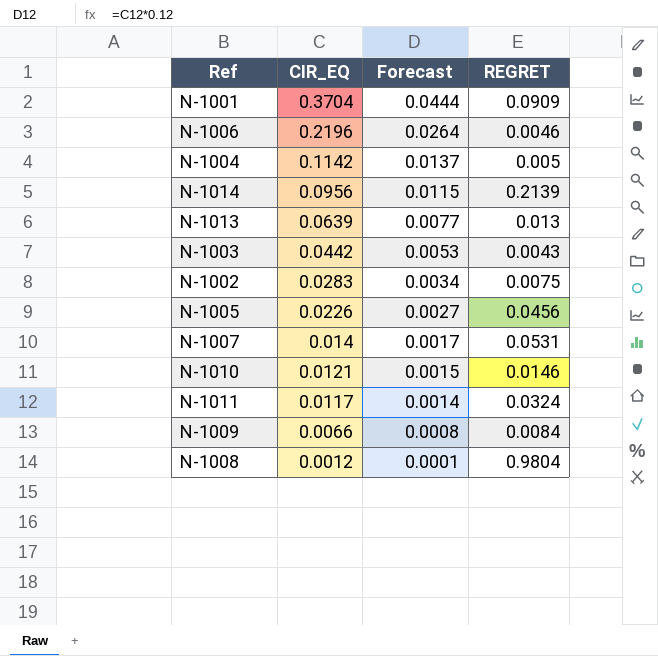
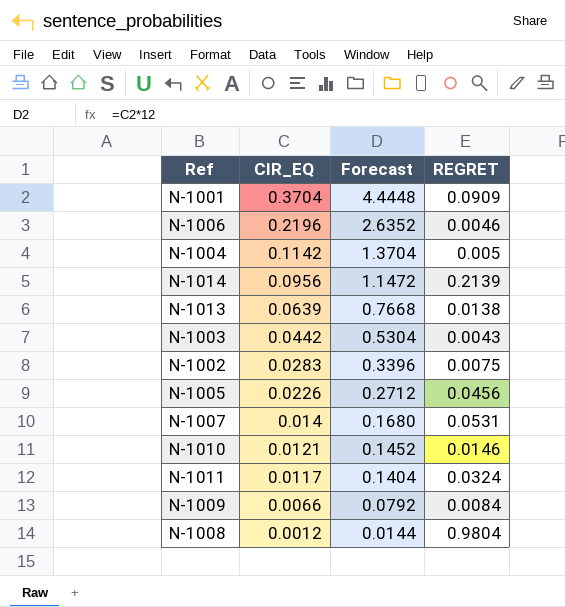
column Forecast | formula: [CIR_EQ] * 0.12 -> [CIR_EQ] * 12
N-1013 | REGRET: 0.013 -> 0.0138

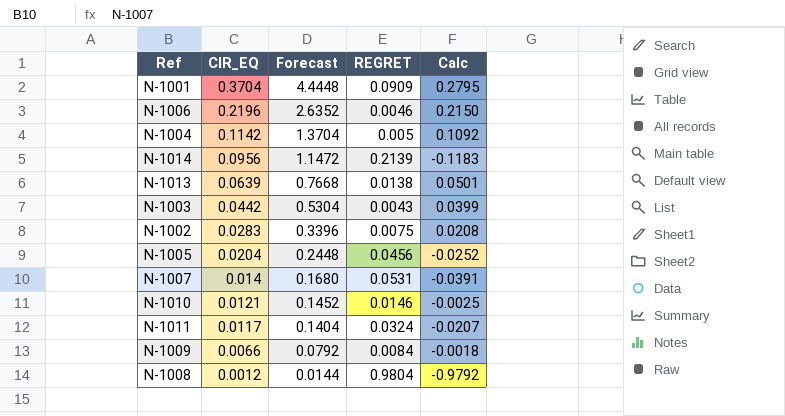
column Calc | formula: none -> [CIR_EQ] - [REGRET]
N-1005 | CIR_EQ: 0.0226 -> 0.0204
N-1005 | Forecast: 0.2712 -> 0.2448

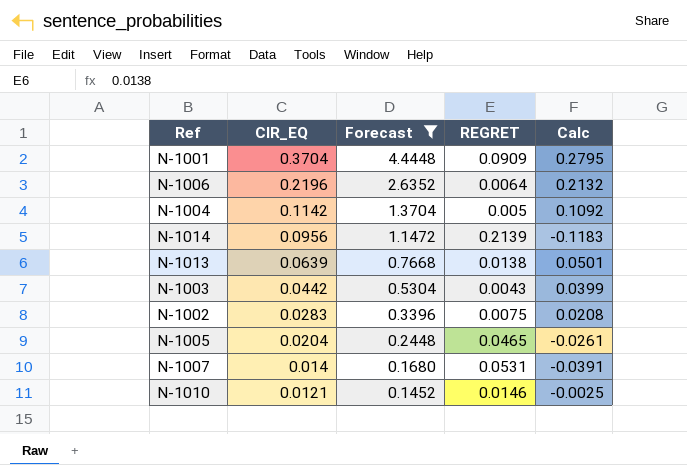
filter: none -> Forecast >= 0.1452
N-1006 | REGRET: 0.0046 -> 0.0064
N-1006 | Calc: 0.2150 -> 0.2132
N-1005 | REGRET: 0.0456 -> 0.0465
N-1005 | Calc: -0.0252 -> -0.0261

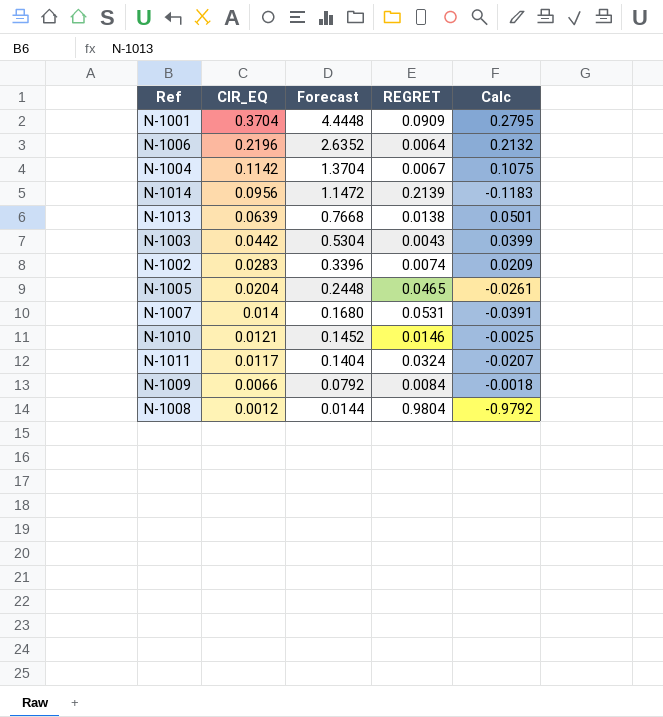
filter: Forecast >= 0.1452 -> none
N-1004 | REGRET: 0.005 -> 0.0067
N-1004 | Calc: 0.1092 -> 0.1075
N-1002 | REGRET: 0.0075 -> 0.0074
N-1002 | Calc: 0.0208 -> 0.0209

